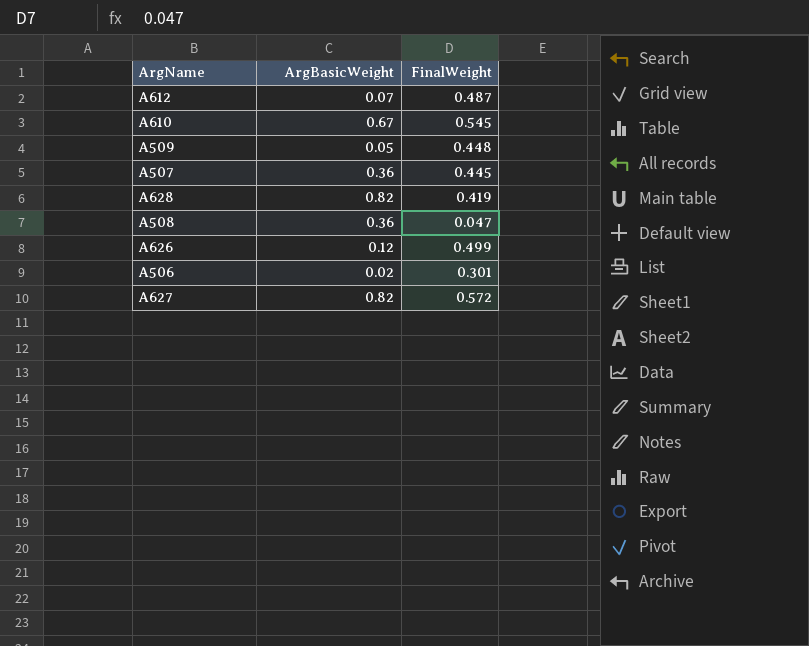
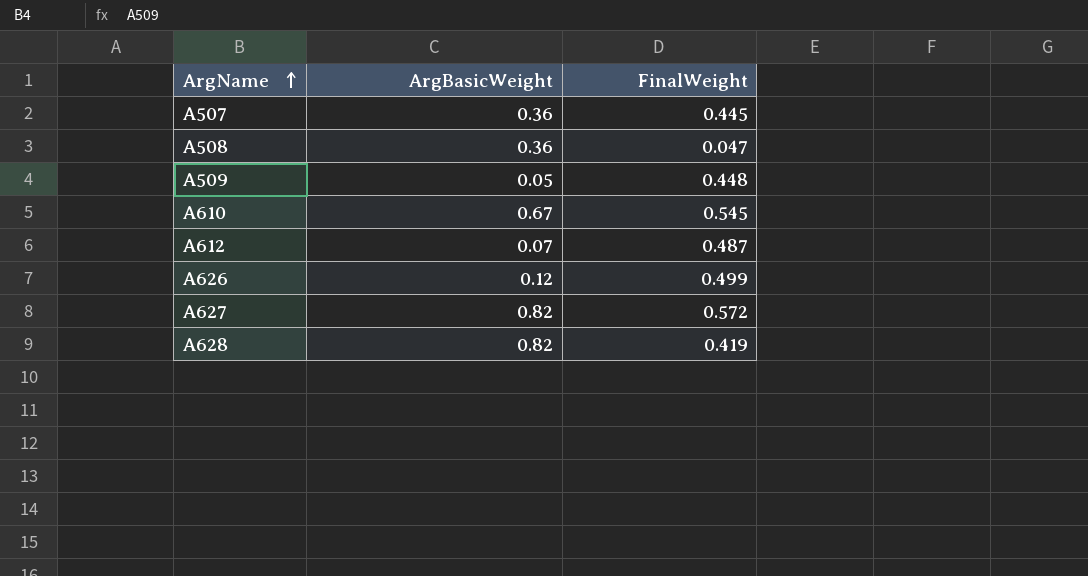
row order: none -> ArgName ascending
row A506: 0.02 | 0.301 -> none

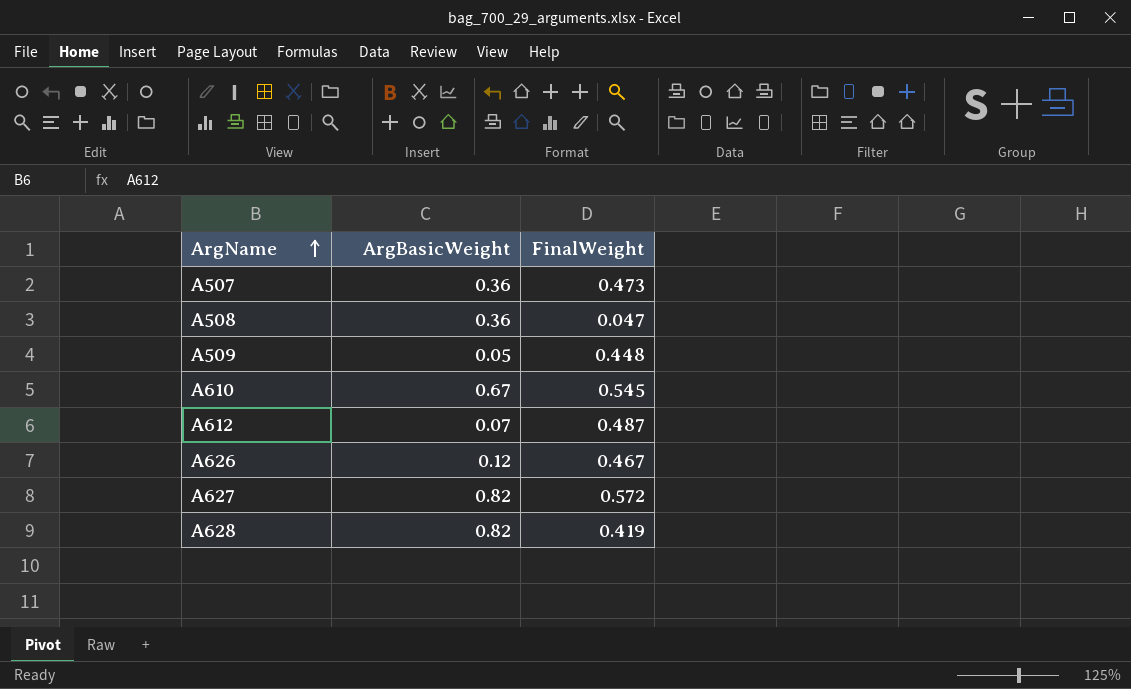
A507 | FinalWeight: 0.445 -> 0.473
A626 | FinalWeight: 0.499 -> 0.467

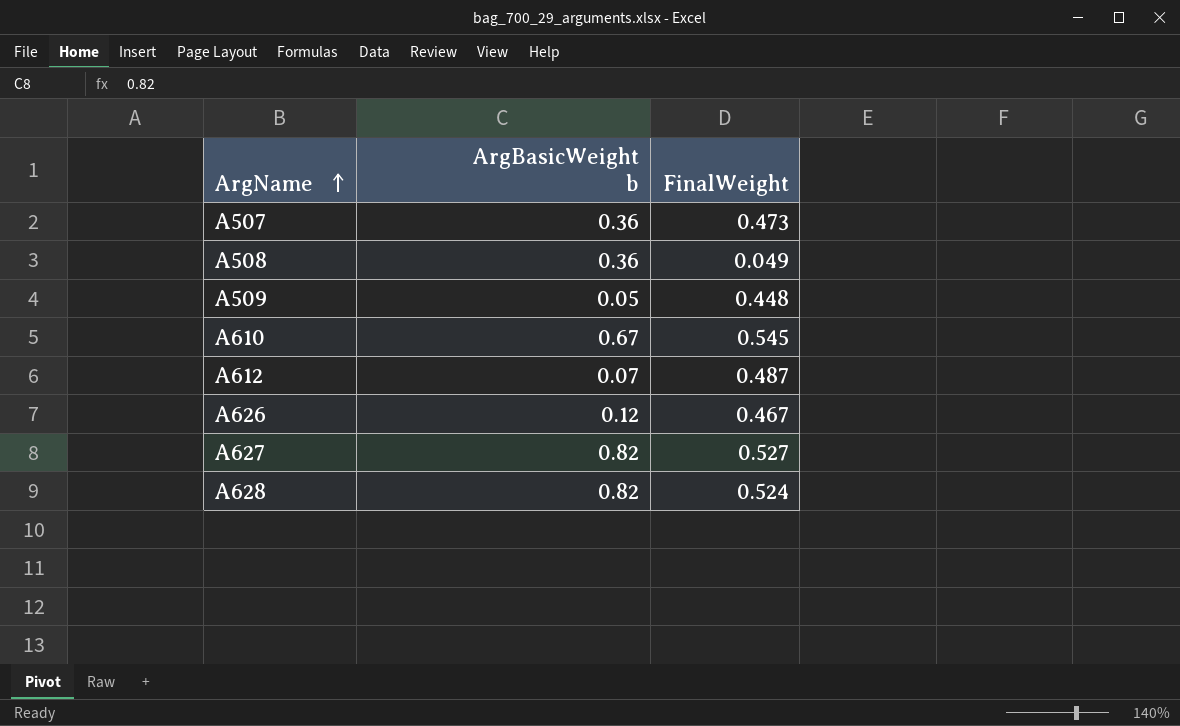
column name: ArgBasicWeight -> ArgBasicWeight b
A508 | FinalWeight: 0.047 -> 0.049
A627 | FinalWeight: 0.572 -> 0.527
A628 | FinalWeight: 0.419 -> 0.524

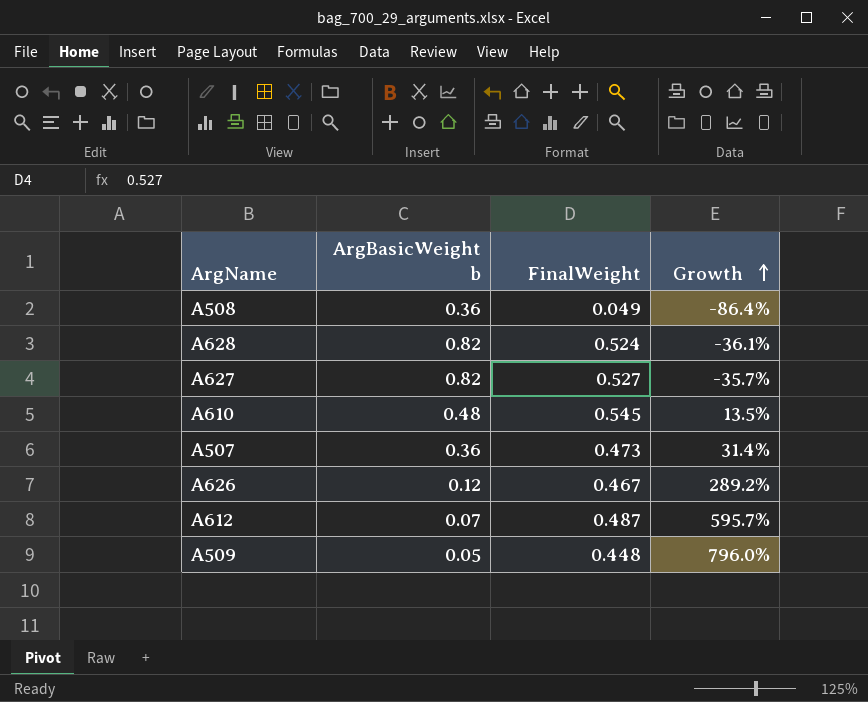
row order: ArgName ascending -> Growth ascending
column Growth | formula: none -> ([FinalWeight] - [ArgBasicWeight b]) / [ArgBasicWeight b]
A610 | ArgBasicWeight b: 0.67 -> 0.48

